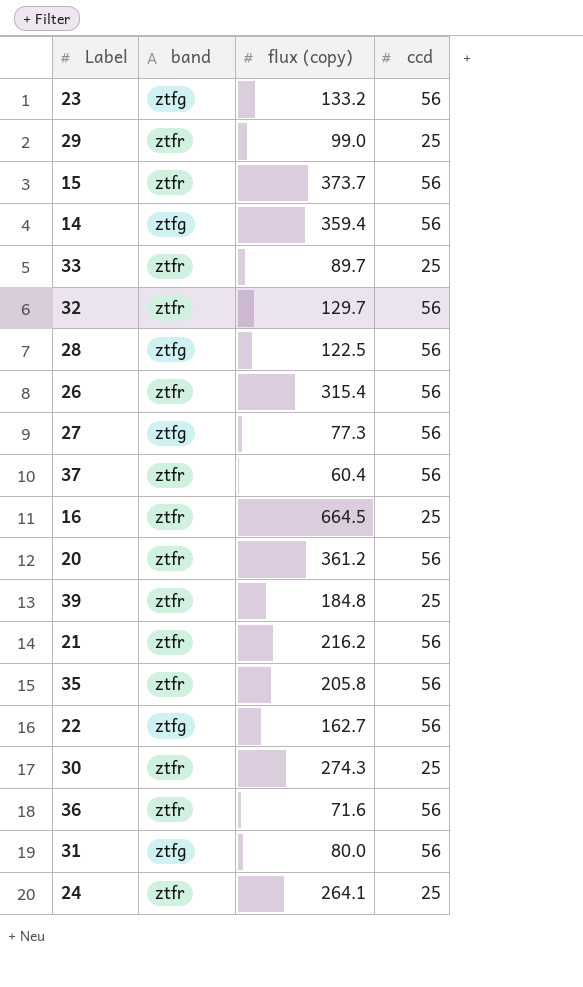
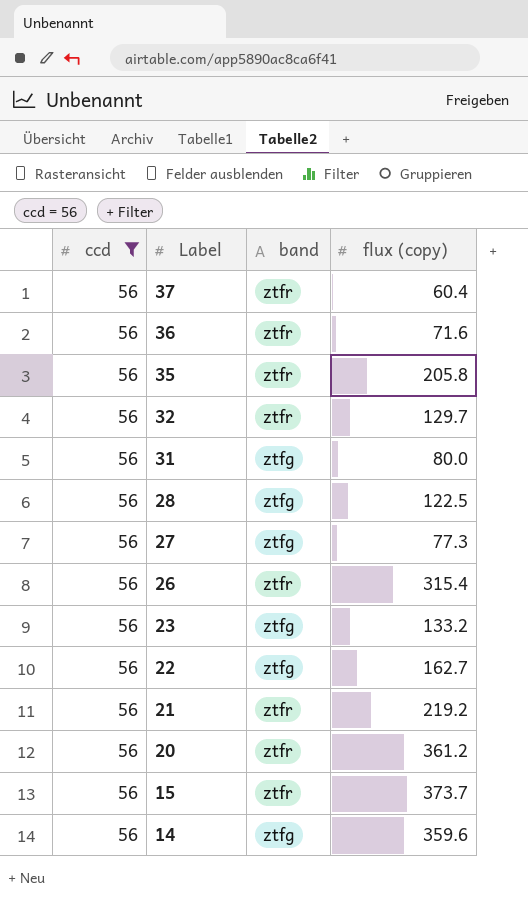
filter: none -> ccd = 56
row order: none -> Label descending
column ccd | position: 4 -> 1
21 | flux (copy): 216.2 -> 219.2
14 | flux (copy): 359.4 -> 359.6

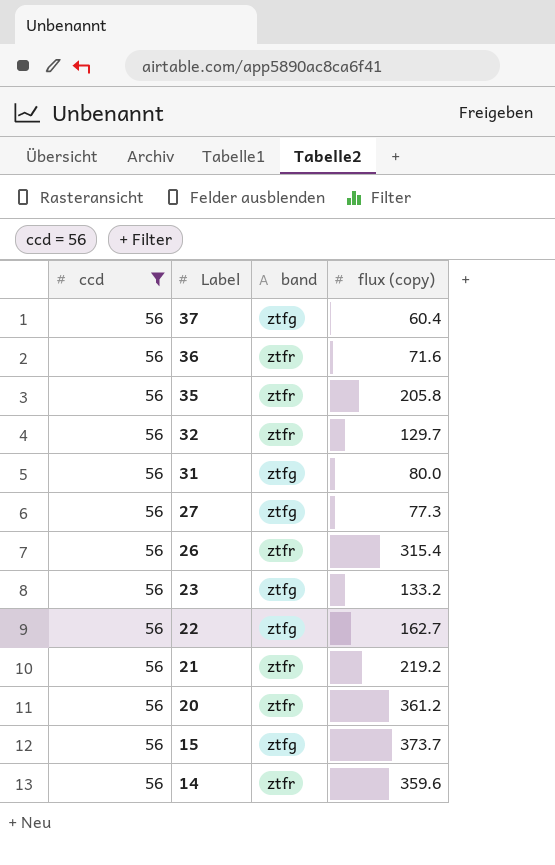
row 28: 56 | ztfg | 122.5 -> none
37 | band: ztfr -> ztfg
15 | band: ztfr -> ztfg
14 | band: ztfg -> ztfr

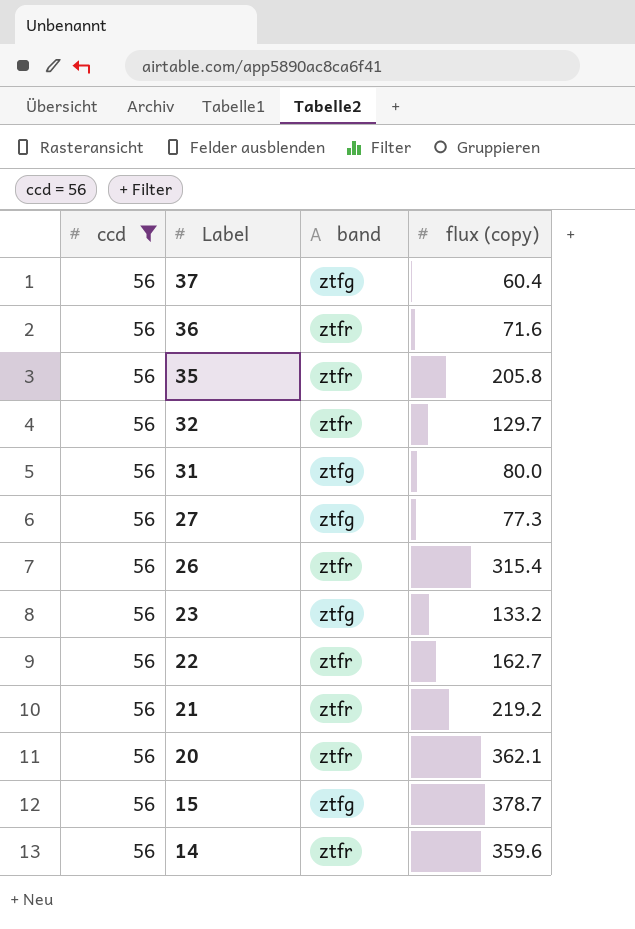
22 | band: ztfg -> ztfr
20 | flux (copy): 361.2 -> 362.1
15 | flux (copy): 373.7 -> 378.7

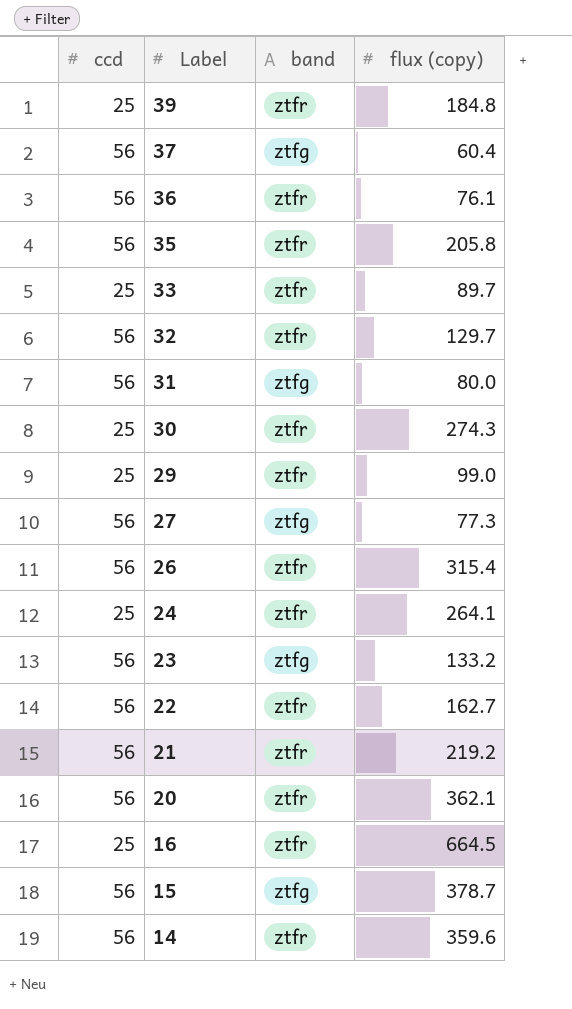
filter: ccd = 56 -> none
36 | flux (copy): 71.6 -> 76.1

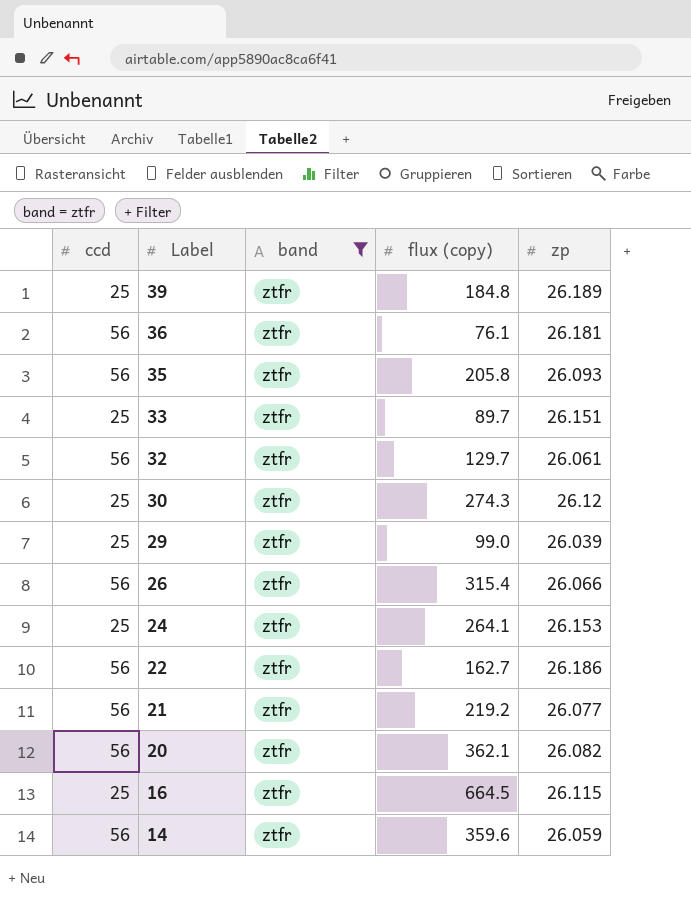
filter: none -> band = ztfr
column zp | position: none -> 5

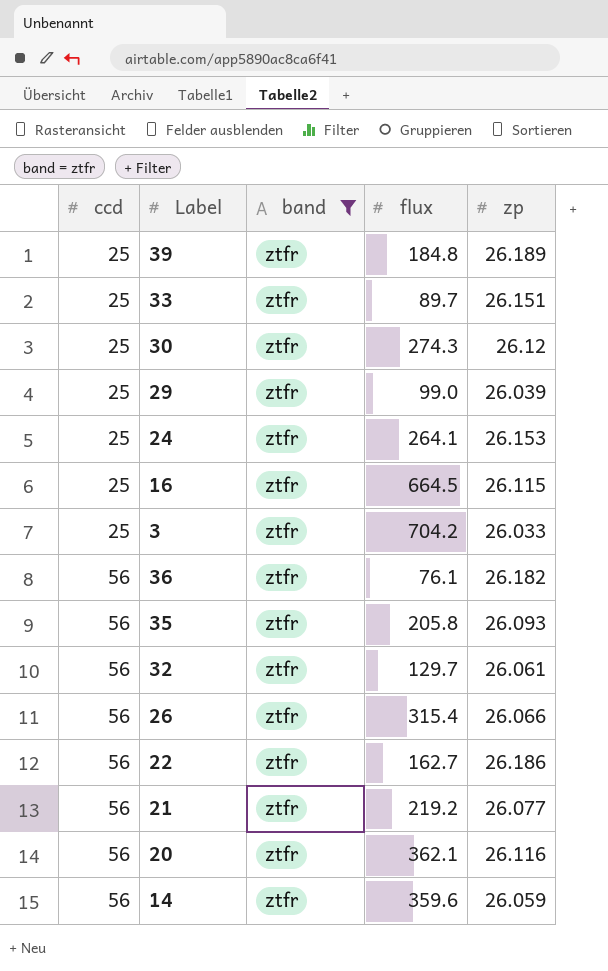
row order: Label descending -> ccd ascending
column name: flux (copy) -> flux
row 3: none -> 25 | ztfr | 704.2 | 26.033
36 | zp: 26.181 -> 26.182
20 | zp: 26.082 -> 26.116

